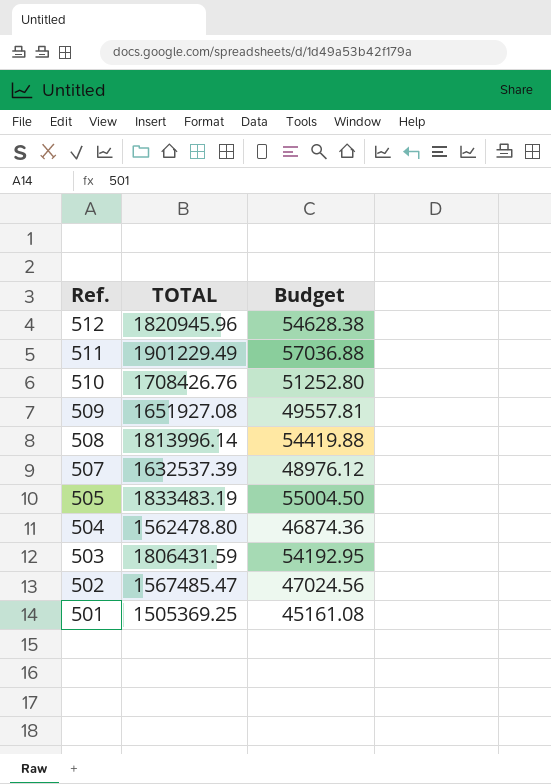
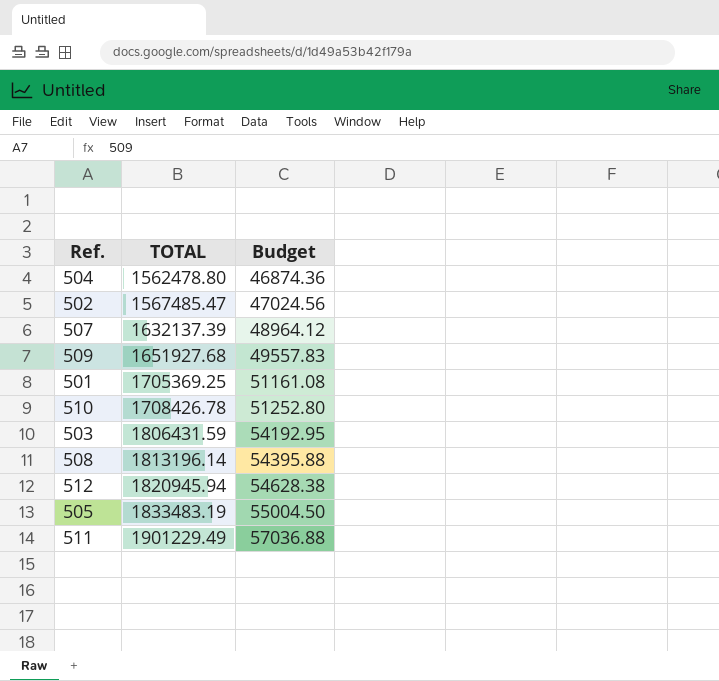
row order: Ref. descending -> TOTAL ascending
507 | TOTAL: 1632537.39 -> 1632137.39
507 | Budget: 48976.12 -> 48964.12
509 | TOTAL: 1651927.08 -> 1651927.68
509 | Budget: 49557.81 -> 49557.83
501 | TOTAL: 1505369.25 -> 1705369.25
501 | Budget: 45161.08 -> 51161.08
510 | TOTAL: 1708426.76 -> 1708426.78
508 | TOTAL: 1813996.14 -> 1813196.14
508 | Budget: 54419.88 -> 54395.88
512 | TOTAL: 1820945.96 -> 1820945.94

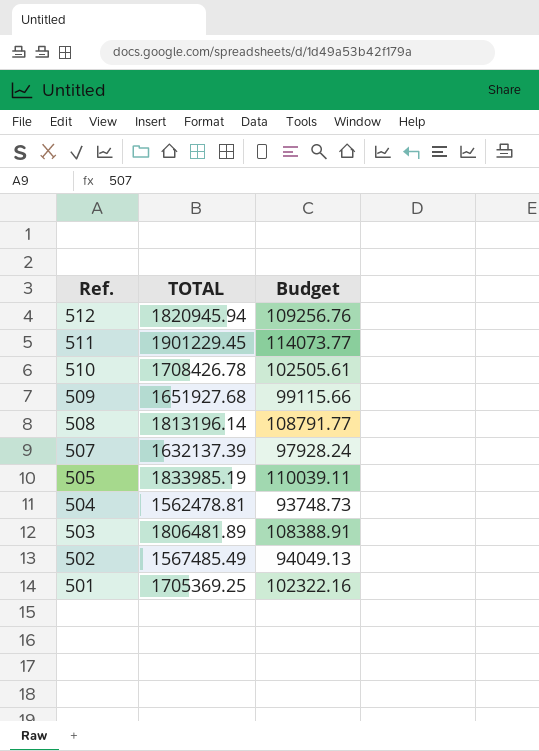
row order: TOTAL ascending -> Ref. descending
column Budget | formula: [TOTAL] * 0.03 -> [TOTAL] * 0.06
511 | TOTAL: 1901229.49 -> 1901229.45
505 | TOTAL: 1833483.19 -> 1833985.19
504 | TOTAL: 1562478.80 -> 1562478.81
503 | TOTAL: 1806431.59 -> 1806481.89
502 | TOTAL: 1567485.47 -> 1567485.49

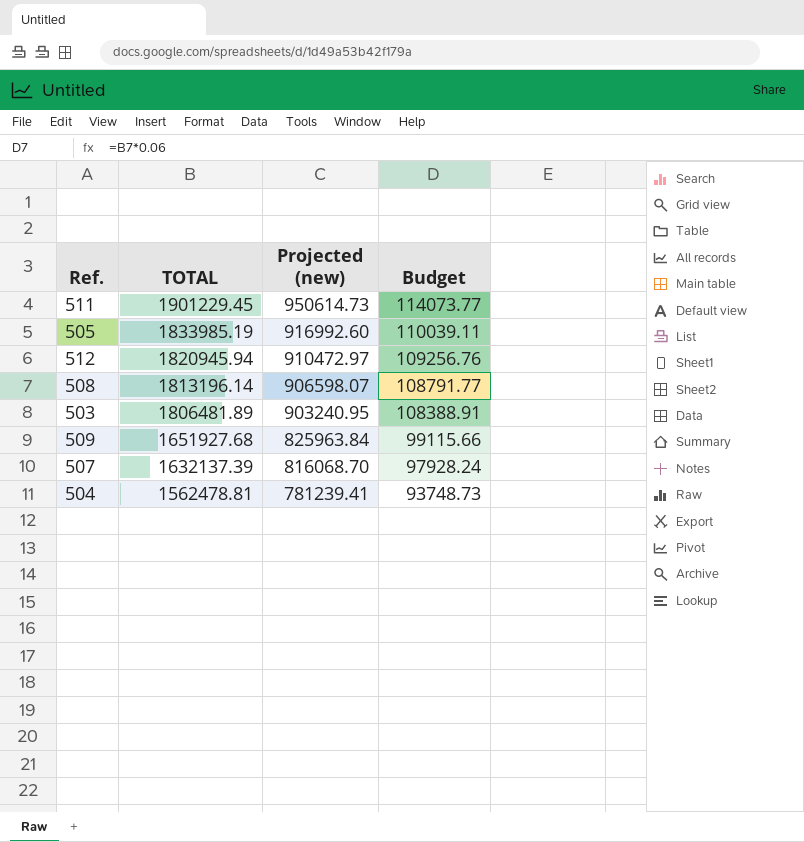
row order: Ref. descending -> TOTAL descending
column Projected (new) | formula: none -> [TOTAL] * 0.5
row 510: 1708426.78 | 102505.61 -> none
row 502: 1567485.49 | 94049.13 -> none
row 501: 1705369.25 | 102322.16 -> none

